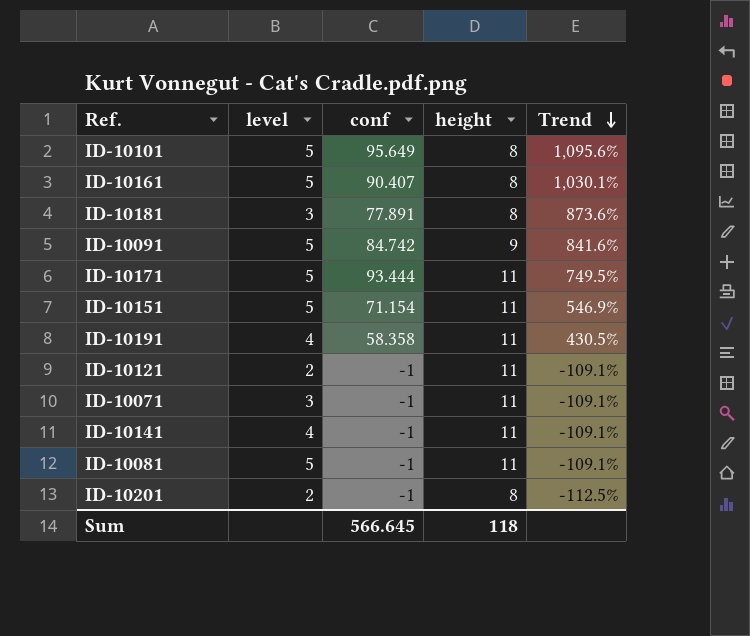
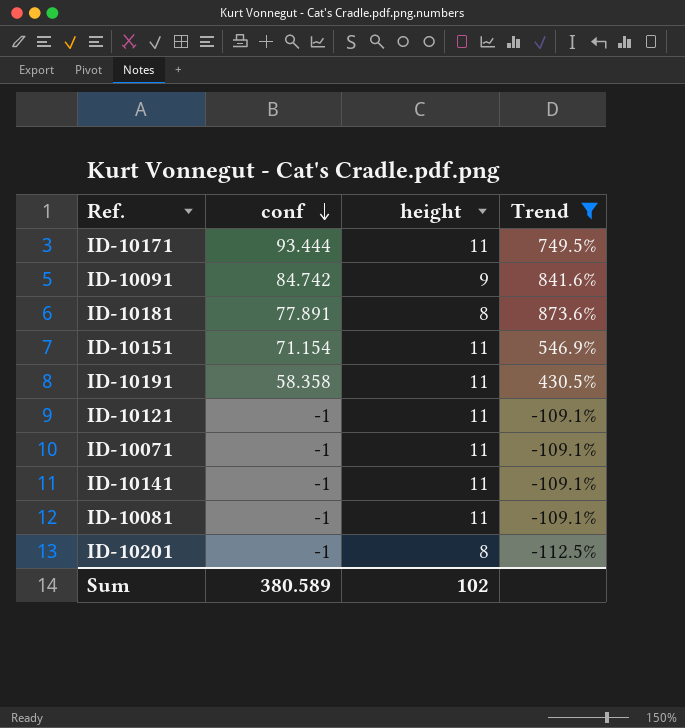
filter: none -> Trend <= 873.6%
row order: Trend descending -> conf descending
column level | position: 2 -> none
Sum | conf: 566.645 -> 380.589
Sum | height: 118 -> 102

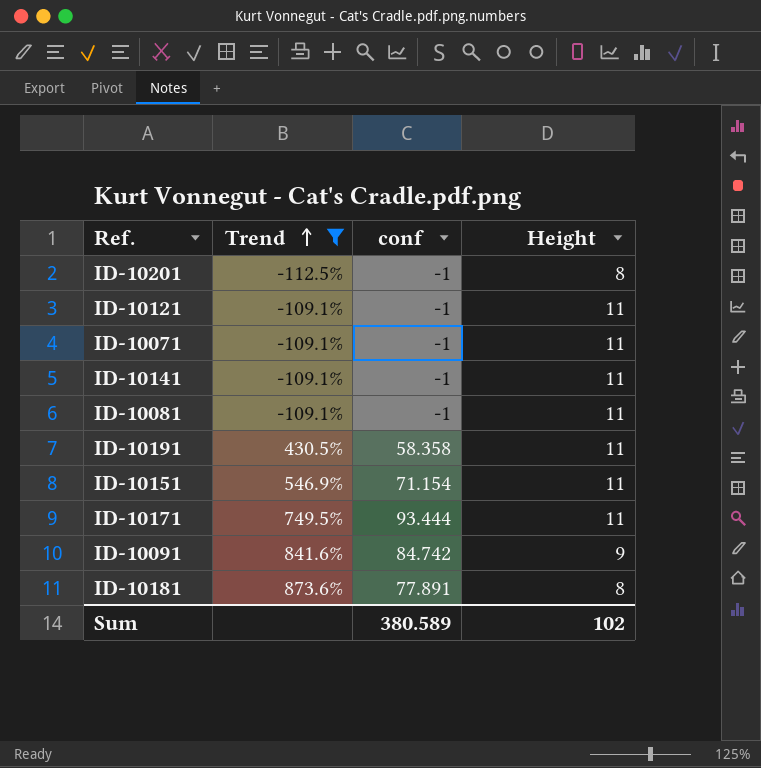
row order: conf descending -> Trend ascending
column Trend | position: 4 -> 2
column name: height -> Height

